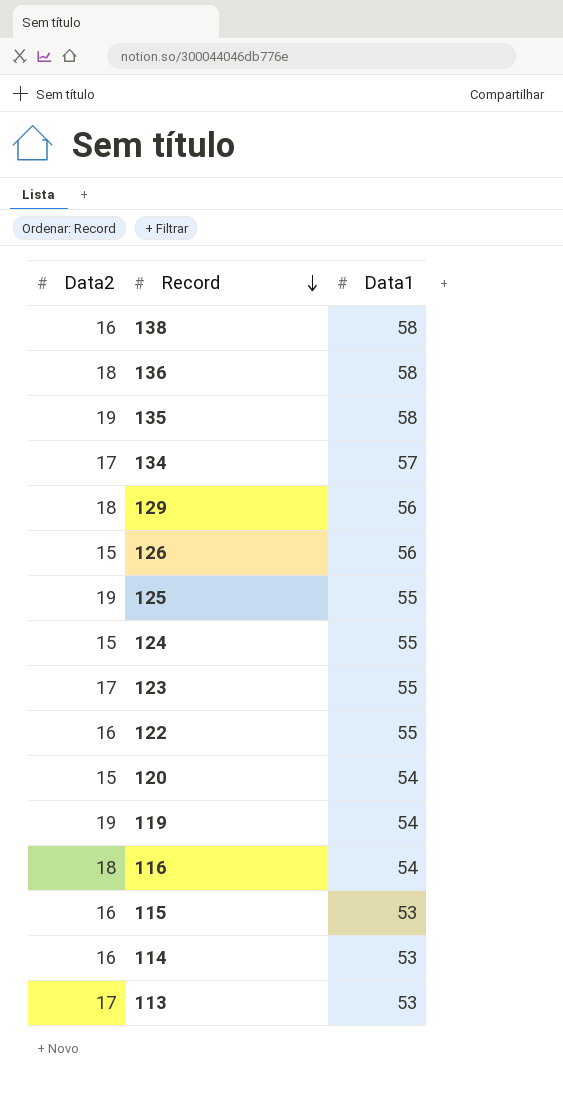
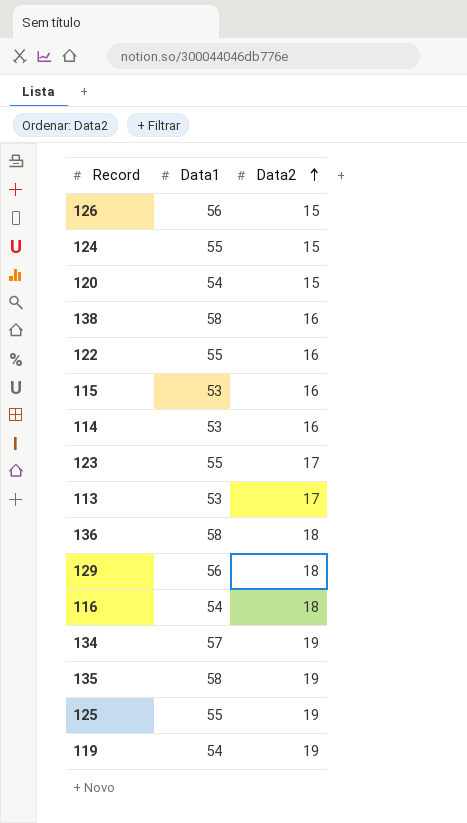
row order: Record descending -> Data2 ascending
column Data2 | position: 1 -> 3
134 | Data2: 17 -> 19

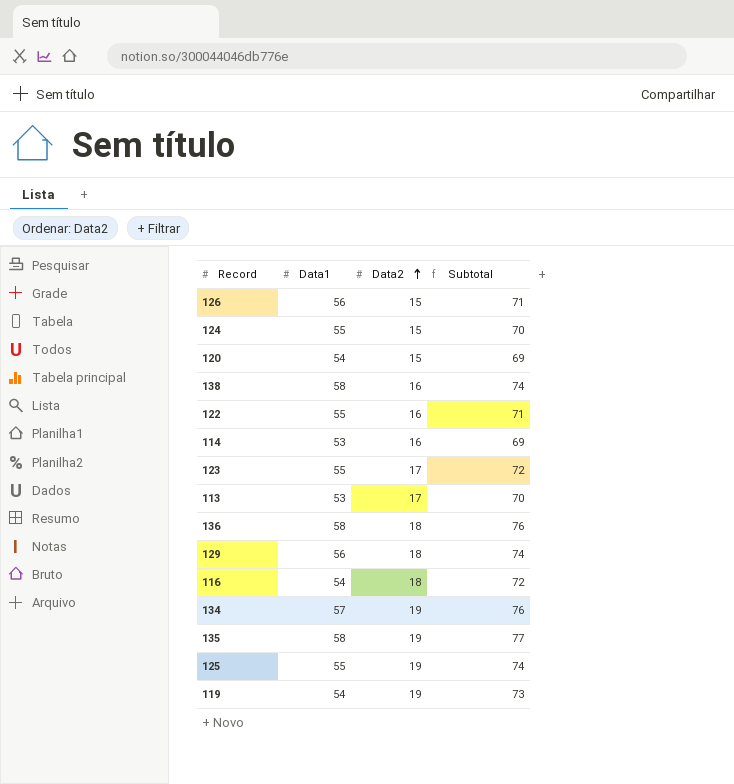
column Subtotal | formula: none -> [Data1] + [Data2]
row 115: 53 | 16 -> none

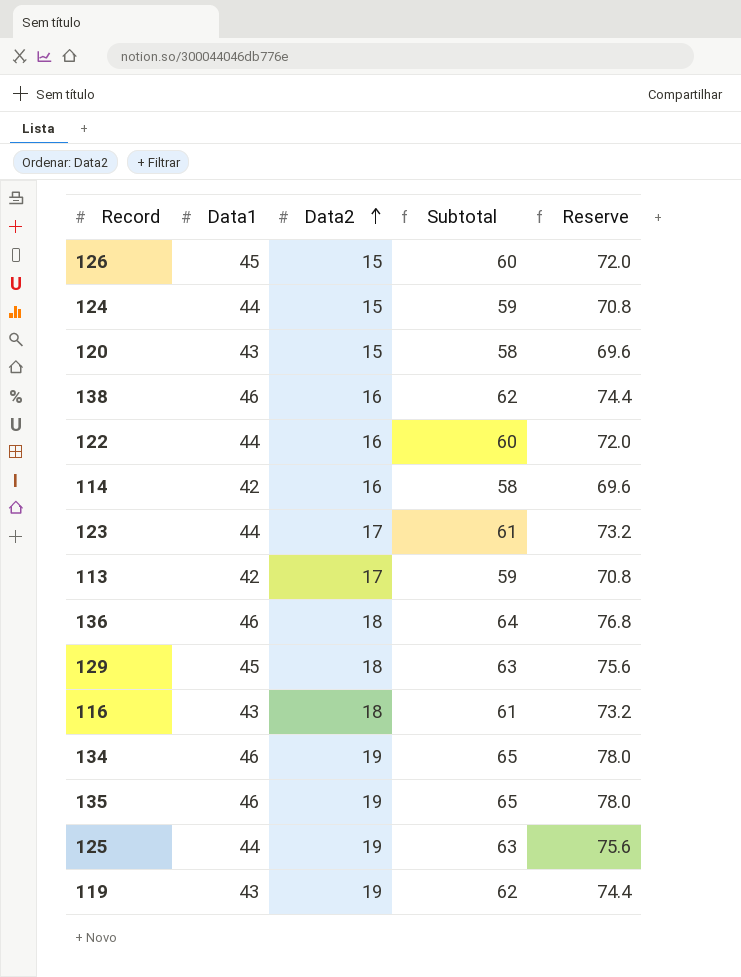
column Reserve | formula: none -> [Subtotal] * 1.2
126 | Data1: 56 -> 45
126 | Subtotal: 71 -> 60
124 | Data1: 55 -> 44
124 | Subtotal: 70 -> 59
120 | Data1: 54 -> 43
120 | Subtotal: 69 -> 58
138 | Data1: 58 -> 46
138 | Subtotal: 74 -> 62
122 | Data1: 55 -> 44
122 | Subtotal: 71 -> 60
114 | Data1: 53 -> 42
114 | Subtotal: 69 -> 58
123 | Data1: 55 -> 44
123 | Subtotal: 72 -> 61
113 | Data1: 53 -> 42
113 | Subtotal: 70 -> 59
136 | Data1: 58 -> 46
136 | Subtotal: 76 -> 64
129 | Data1: 56 -> 45
129 | Subtotal: 74 -> 63
116 | Data1: 54 -> 43
116 | Subtotal: 72 -> 61
134 | Data1: 57 -> 46
134 | Subtotal: 76 -> 65
135 | Data1: 58 -> 46
135 | Subtotal: 77 -> 65
125 | Data1: 55 -> 44
125 | Subtotal: 74 -> 63
119 | Data1: 54 -> 43
119 | Subtotal: 73 -> 62

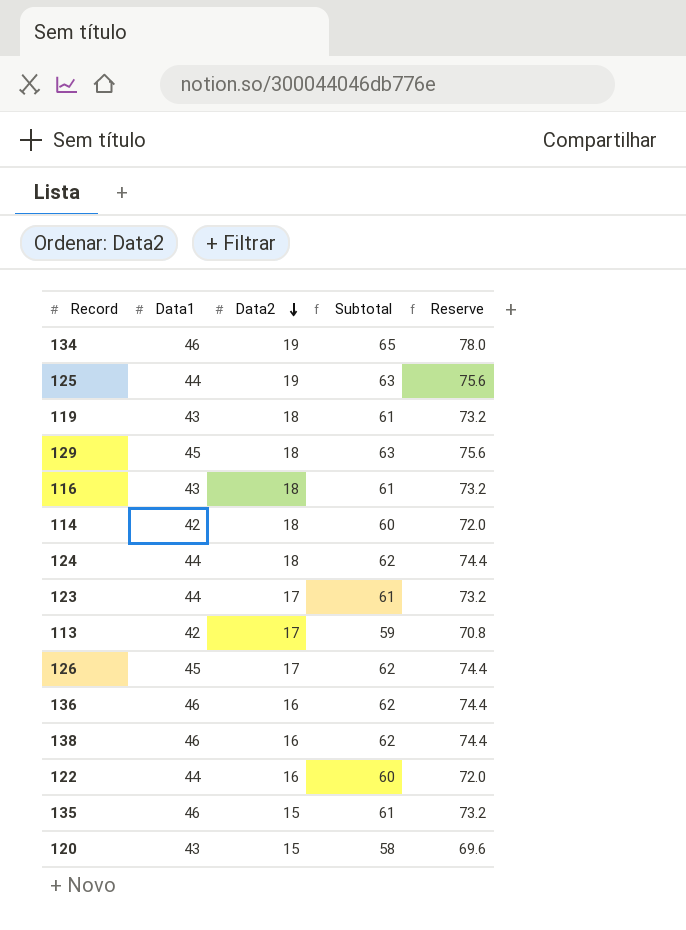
row order: Data2 ascending -> Data2 descending
119 | Data2: 19 -> 18
119 | Subtotal: 62 -> 61
119 | Reserve: 74.4 -> 73.2
114 | Data2: 16 -> 18
114 | Subtotal: 58 -> 60
114 | Reserve: 69.6 -> 72.0
124 | Data2: 15 -> 18
124 | Subtotal: 59 -> 62
124 | Reserve: 70.8 -> 74.4
126 | Data2: 15 -> 17
126 | Subtotal: 60 -> 62
126 | Reserve: 72.0 -> 74.4
136 | Data2: 18 -> 16
136 | Subtotal: 64 -> 62
136 | Reserve: 76.8 -> 74.4
135 | Data2: 19 -> 15
135 | Subtotal: 65 -> 61
135 | Reserve: 78.0 -> 73.2

